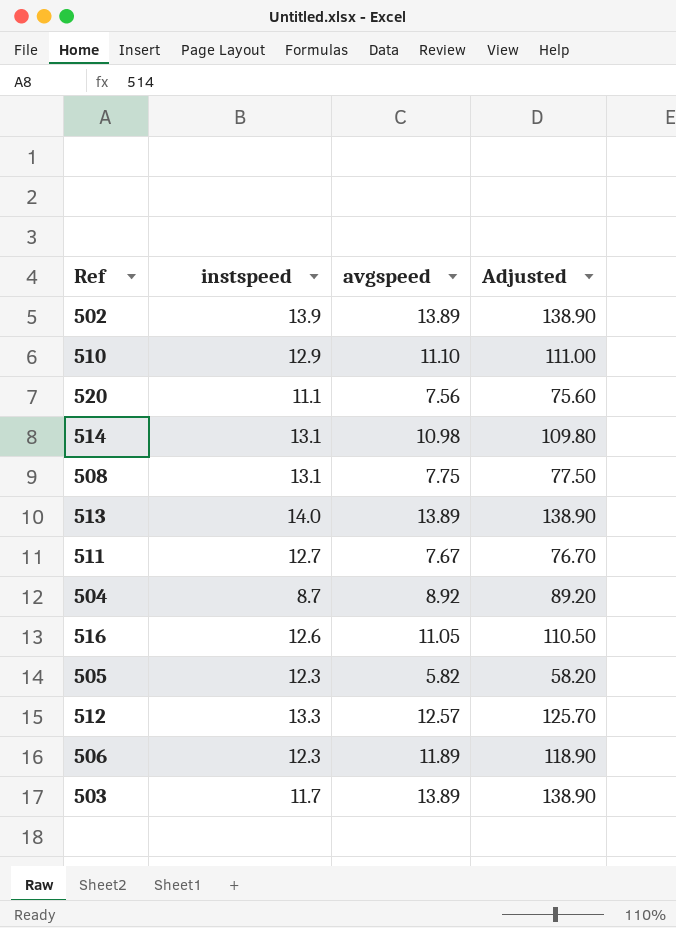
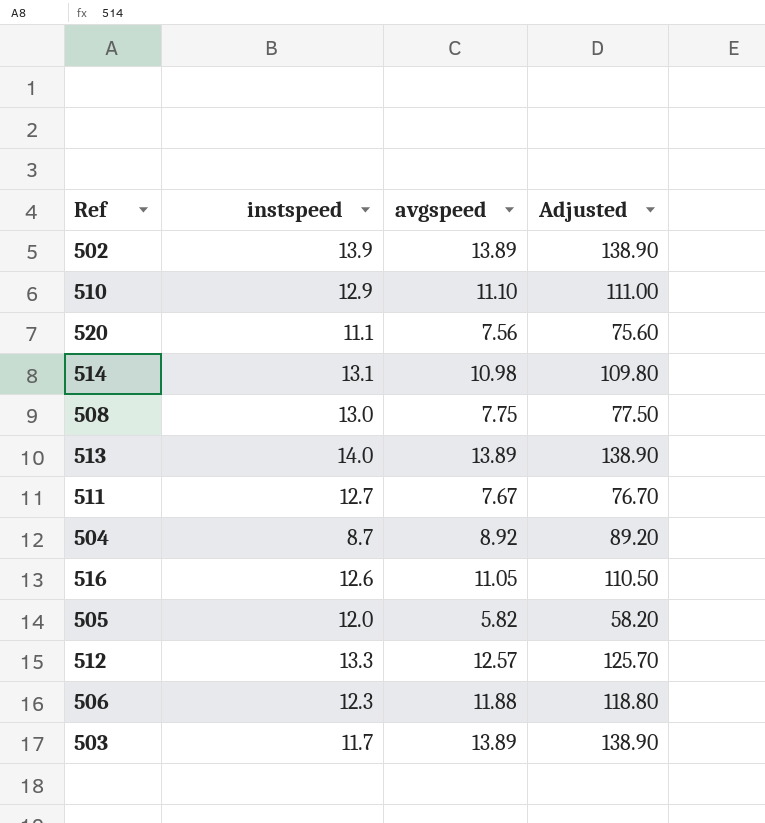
508 | instspeed: 13.1 -> 13.0
505 | instspeed: 12.3 -> 12.0
506 | avgspeed: 11.89 -> 11.88
506 | Adjusted: 118.90 -> 118.80

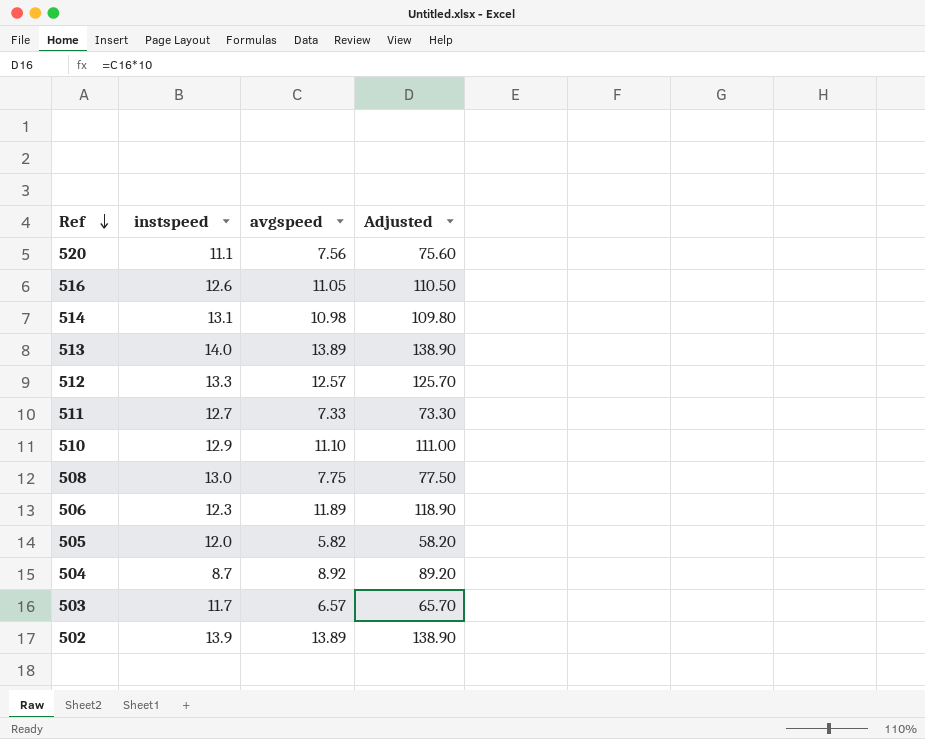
row order: none -> Ref descending
511 | avgspeed: 7.67 -> 7.33
511 | Adjusted: 76.70 -> 73.30
506 | avgspeed: 11.88 -> 11.89
506 | Adjusted: 118.80 -> 118.90
503 | avgspeed: 13.89 -> 6.57
503 | Adjusted: 138.90 -> 65.70

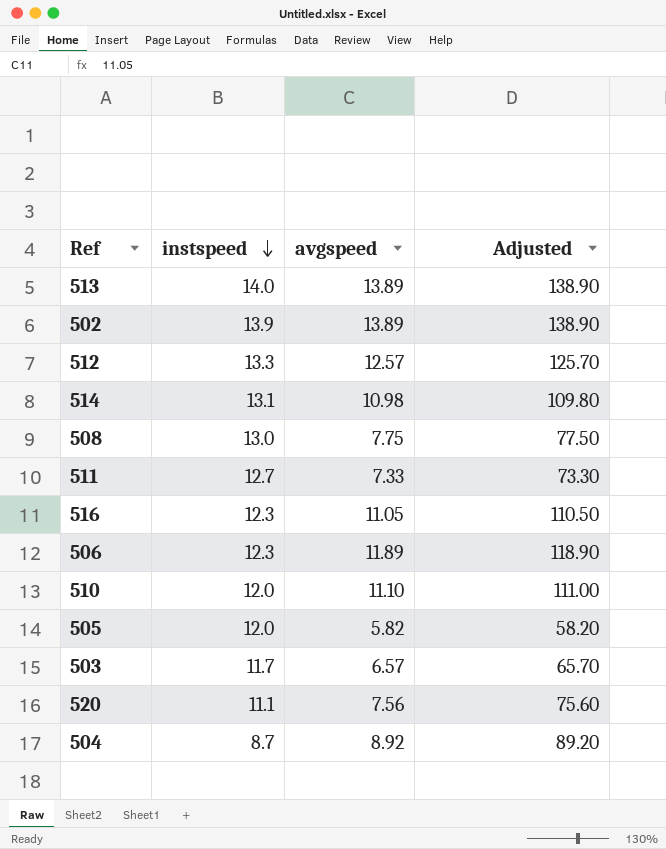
row order: Ref descending -> instspeed descending
516 | instspeed: 12.6 -> 12.3
510 | instspeed: 12.9 -> 12.0

